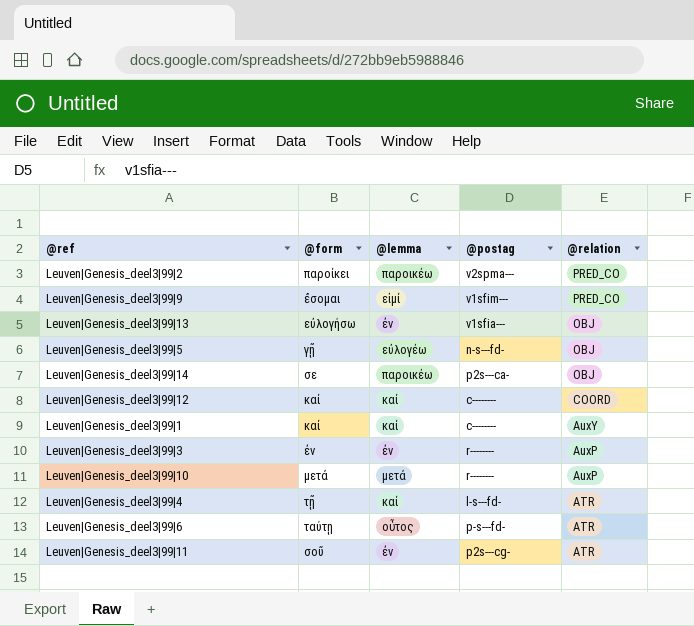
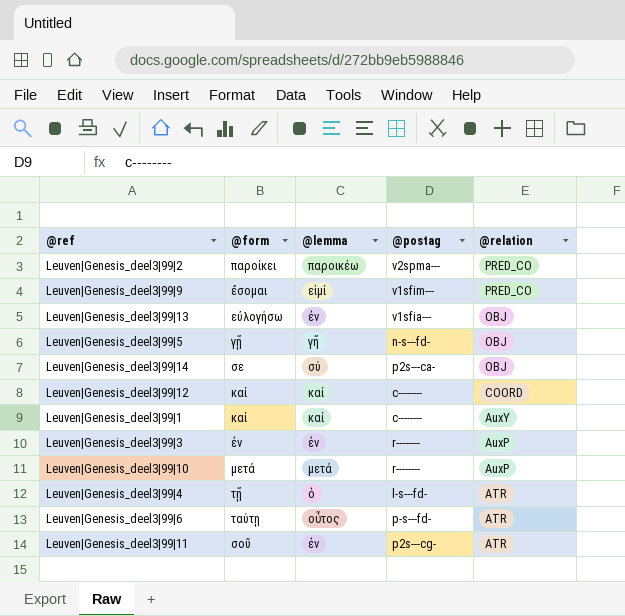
Leuven|Genesis_deel3|99|5 | @lemma: εὐλογέω -> γῆ
Leuven|Genesis_deel3|99|14 | @lemma: παροικέω -> σύ
Leuven|Genesis_deel3|99|4 | @lemma: καί -> ὁ

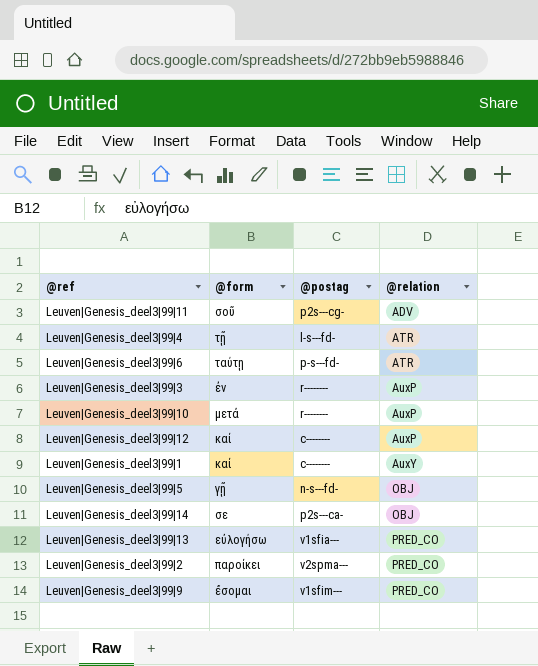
row order: @relation descending -> @relation ascending
column @lemma | position: 3 -> none
Leuven|Genesis_deel3|99|11 | @relation: ATR -> ADV
Leuven|Genesis_deel3|99|12 | @relation: COORD -> AuxP
Leuven|Genesis_deel3|99|13 | @relation: OBJ -> PRED_CO

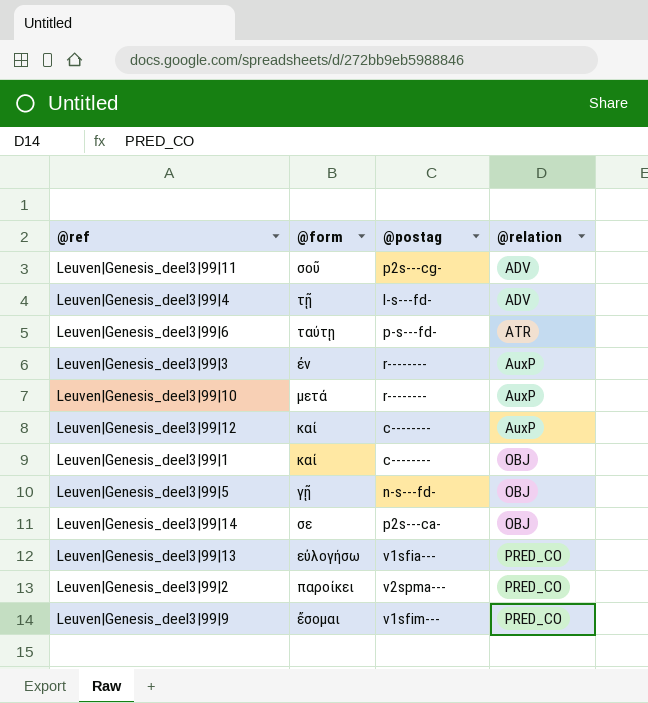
Leuven|Genesis_deel3|99|4 | @relation: ATR -> ADV
Leuven|Genesis_deel3|99|1 | @relation: AuxY -> OBJ

